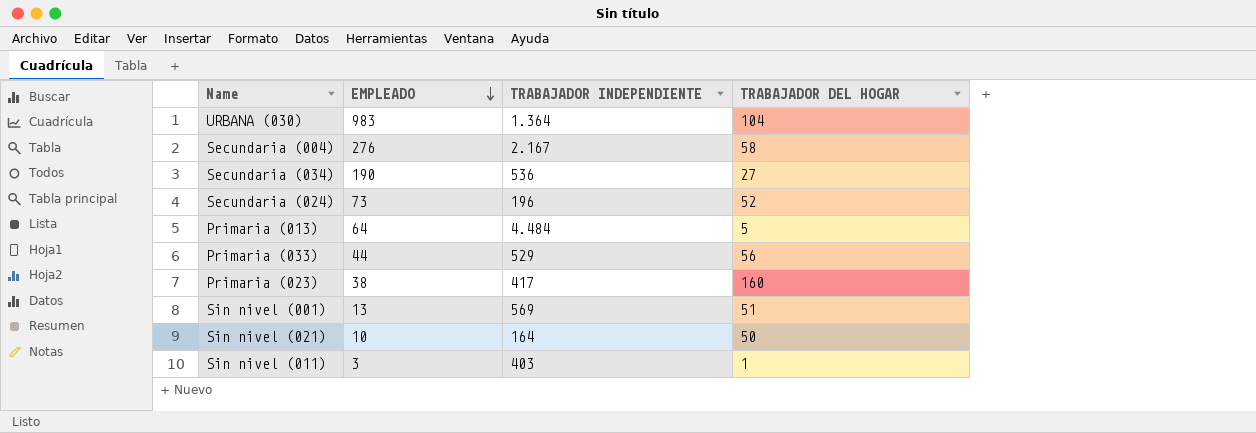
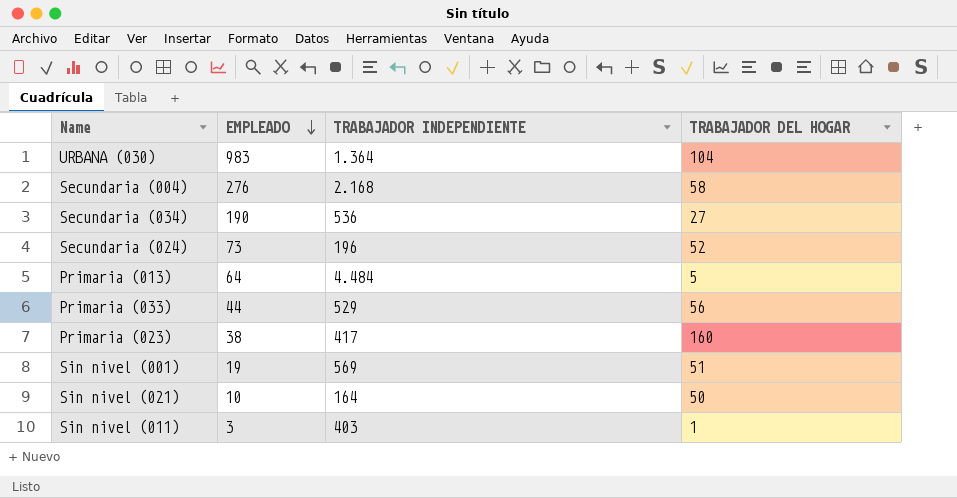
Secundaria (004) | TRABAJADOR INDEPENDIENTE: 2.167 -> 2.168
Sin nivel (001) | EMPLEADO: 13 -> 19

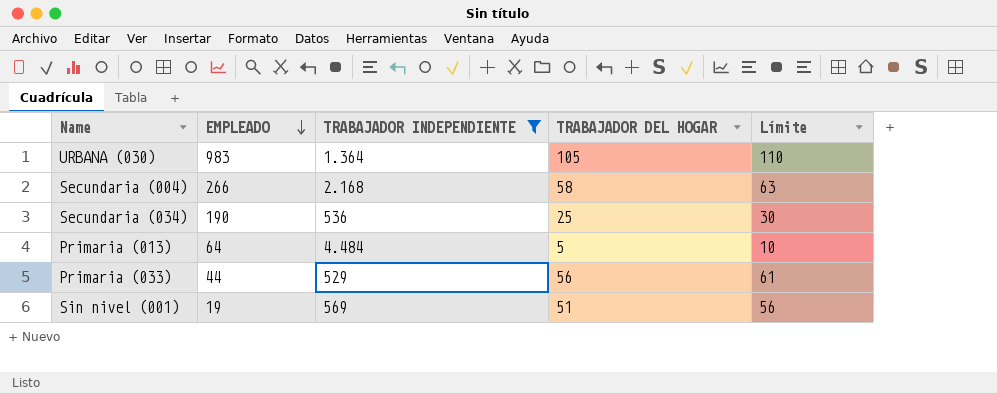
filter: none -> TRABAJADOR INDEPENDIENTE >= 529
column Límite | formula: none -> [TRABAJADOR DEL HOGAR] + 5
URBANA (030) | TRABAJADOR DEL HOGAR: 104 -> 105
Secundaria (004) | EMPLEADO: 276 -> 266
Secundaria (034) | TRABAJADOR DEL HOGAR: 27 -> 25

